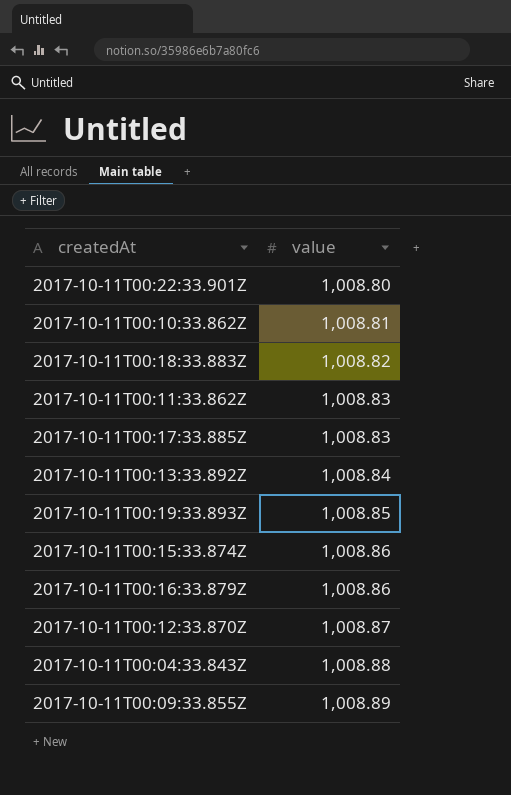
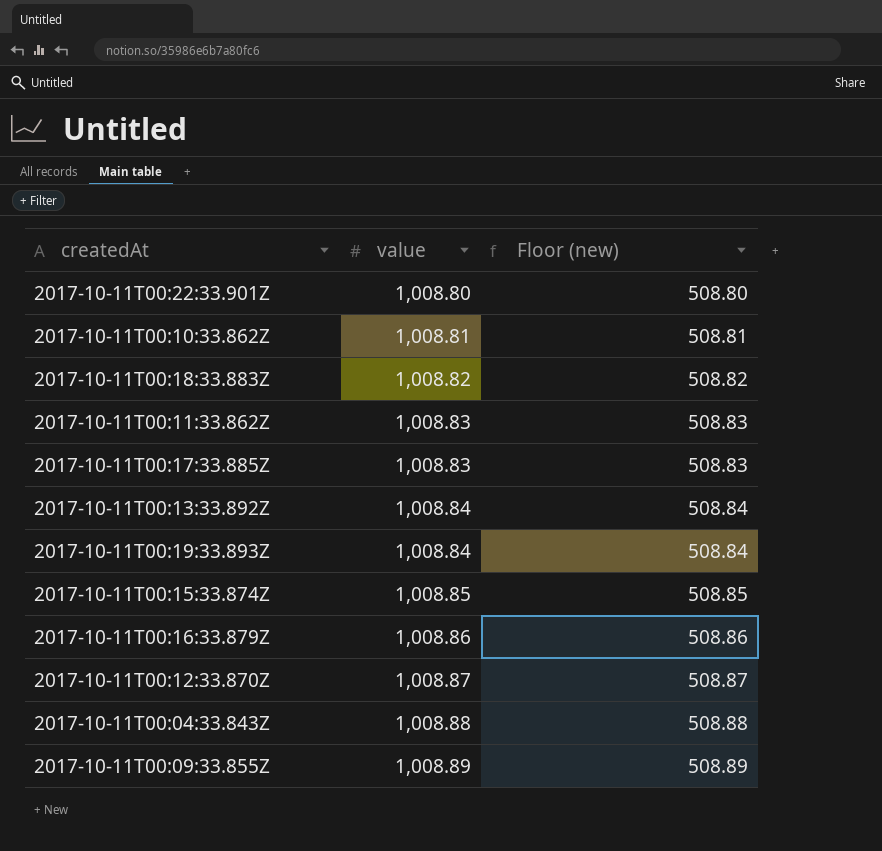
column Floor (new) | formula: none -> [value] - 500
2017-10-11T00:19:33.893Z | value: 1,008.85 -> 1,008.84
2017-10-11T00:15:33.874Z | value: 1,008.86 -> 1,008.85

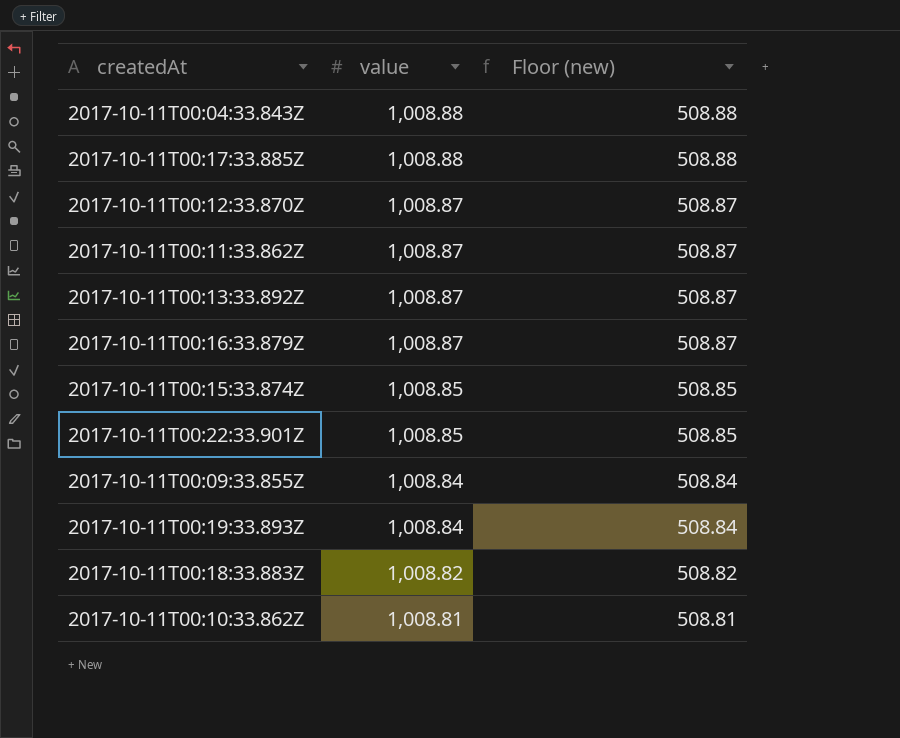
row order: value ascending -> value descending
2017-10-11T00:17:33.885Z | value: 1,008.83 -> 1,008.88
2017-10-11T00:17:33.885Z | Floor (new): 508.83 -> 508.88
2017-10-11T00:11:33.862Z | value: 1,008.83 -> 1,008.87
2017-10-11T00:11:33.862Z | Floor (new): 508.83 -> 508.87
2017-10-11T00:13:33.892Z | value: 1,008.84 -> 1,008.87
2017-10-11T00:13:33.892Z | Floor (new): 508.84 -> 508.87
2017-10-11T00:16:33.879Z | value: 1,008.86 -> 1,008.87
2017-10-11T00:16:33.879Z | Floor (new): 508.86 -> 508.87
2017-10-11T00:22:33.901Z | value: 1,008.80 -> 1,008.85
2017-10-11T00:22:33.901Z | Floor (new): 508.80 -> 508.85
2017-10-11T00:09:33.855Z | value: 1,008.89 -> 1,008.84
2017-10-11T00:09:33.855Z | Floor (new): 508.89 -> 508.84

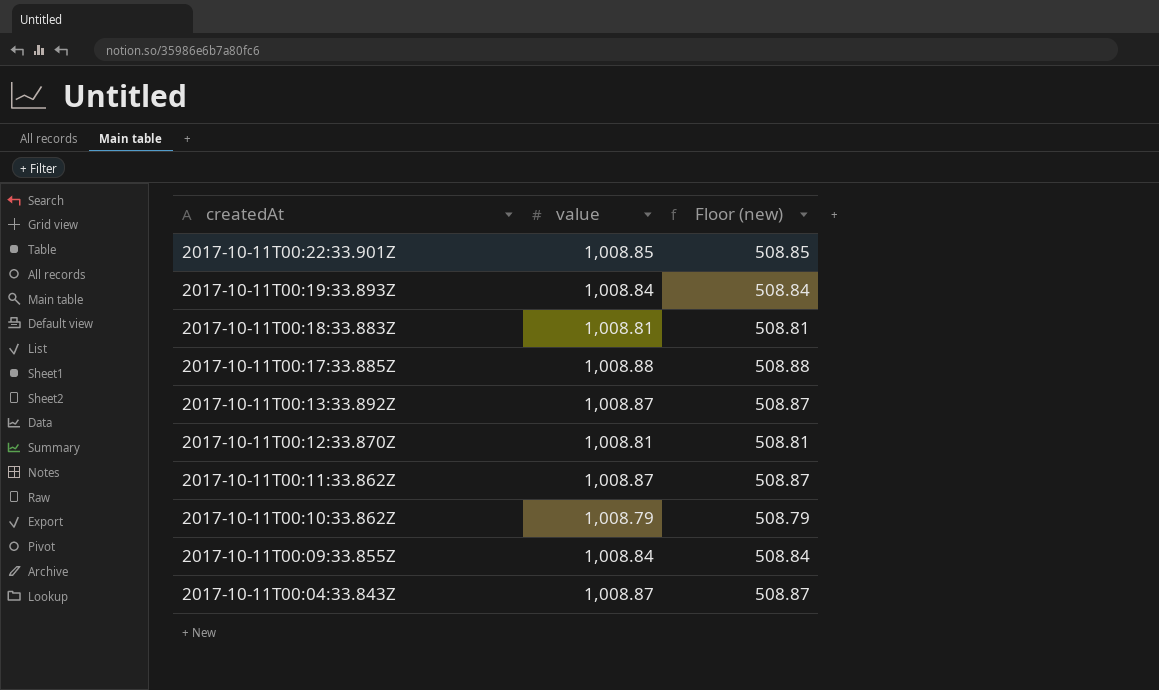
row order: value descending -> createdAt descending
row 2017-10-11T00:16:33.879Z: 1,008.87 | 508.87 -> none
row 2017-10-11T00:15:33.874Z: 1,008.85 | 508.85 -> none
2017-10-11T00:18:33.883Z | value: 1,008.82 -> 1,008.81
2017-10-11T00:18:33.883Z | Floor (new): 508.82 -> 508.81
2017-10-11T00:12:33.870Z | value: 1,008.87 -> 1,008.81
2017-10-11T00:12:33.870Z | Floor (new): 508.87 -> 508.81
2017-10-11T00:10:33.862Z | value: 1,008.81 -> 1,008.79
2017-10-11T00:10:33.862Z | Floor (new): 508.81 -> 508.79
2017-10-11T00:04:33.843Z | value: 1,008.88 -> 1,008.87
2017-10-11T00:04:33.843Z | Floor (new): 508.88 -> 508.87

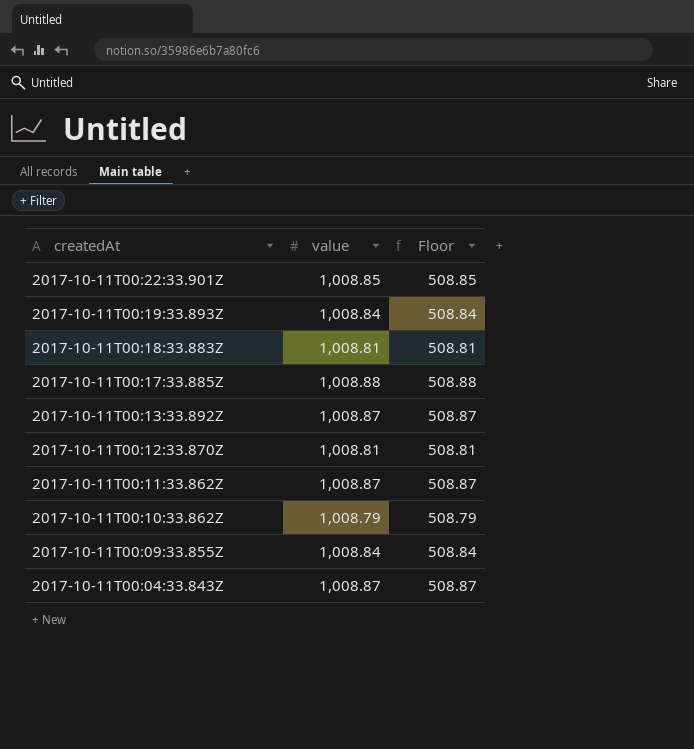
column name: Floor (new) -> Floor

